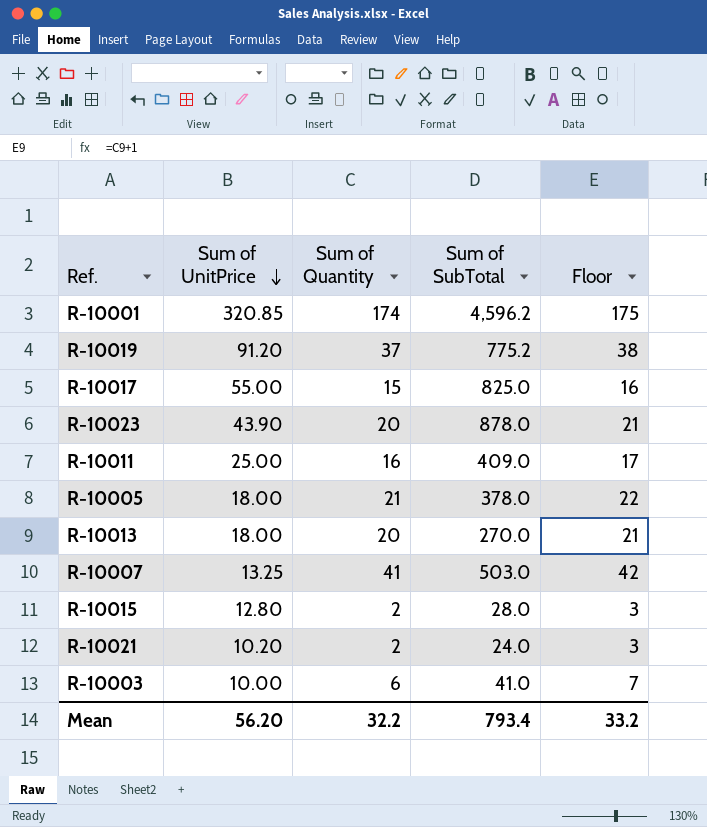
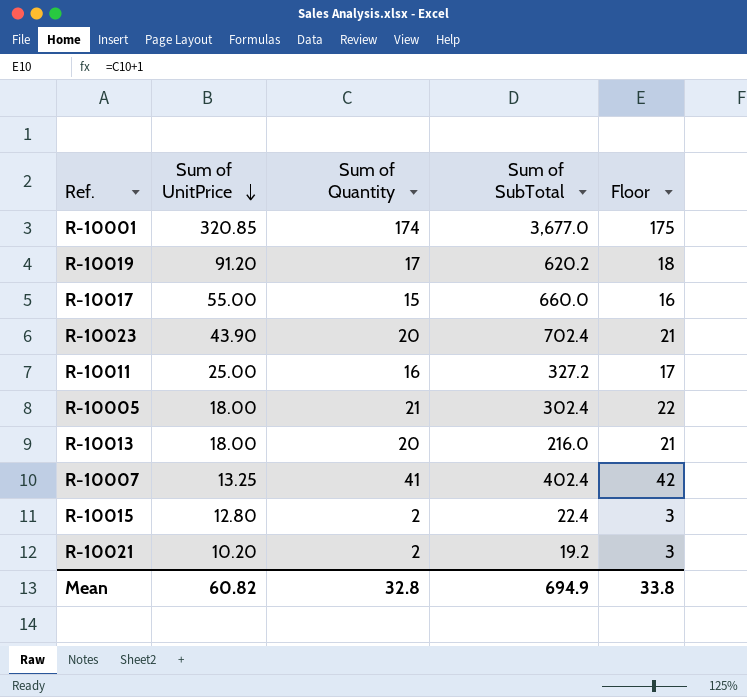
row R-10003: 10.00 | 6 | 41.0 | 7 -> none
R-10001 | Sum of SubTotal: 4,596.2 -> 3,677.0
R-10019 | Sum of Quantity: 37 -> 17
R-10019 | Sum of SubTotal: 775.2 -> 620.2
R-10019 | Floor: 38 -> 18
R-10017 | Sum of SubTotal: 825.0 -> 660.0
R-10023 | Sum of SubTotal: 878.0 -> 702.4
R-10011 | Sum of SubTotal: 409.0 -> 327.2
R-10005 | Sum of SubTotal: 378.0 -> 302.4
R-10013 | Sum of SubTotal: 270.0 -> 216.0
R-10007 | Sum of SubTotal: 503.0 -> 402.4
R-10015 | Sum of SubTotal: 28.0 -> 22.4
R-10021 | Sum of SubTotal: 24.0 -> 19.2
Mean | Sum of UnitPrice: 56.20 -> 60.82
Mean | Sum of Quantity: 32.2 -> 32.8
Mean | Sum of SubTotal: 793.4 -> 694.9
Mean | Floor: 33.2 -> 33.8

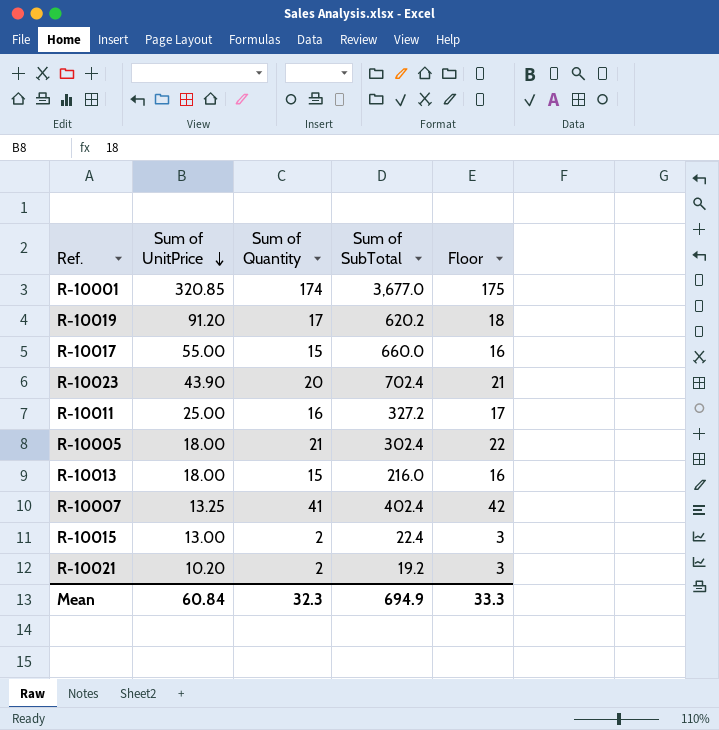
R-10013 | Sum of Quantity: 20 -> 15
R-10013 | Floor: 21 -> 16
R-10015 | Sum of UnitPrice: 12.80 -> 13.00
Mean | Sum of UnitPrice: 60.82 -> 60.84
Mean | Sum of Quantity: 32.8 -> 32.3
Mean | Floor: 33.8 -> 33.3

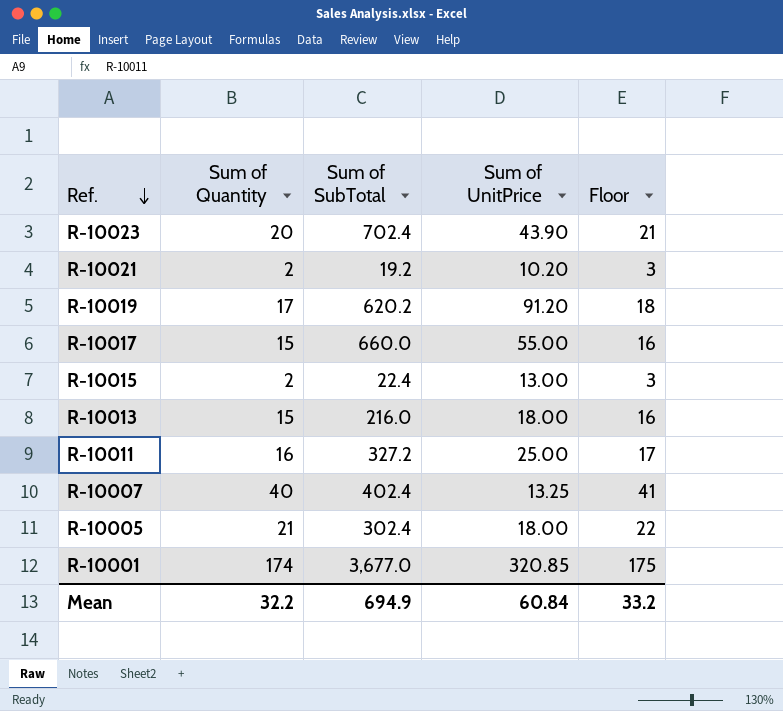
row order: Sum of UnitPrice descending -> Ref. descending
column Sum of UnitPrice | position: 2 -> 4
R-10007 | Sum of Quantity: 41 -> 40
R-10007 | Floor: 42 -> 41
Mean | Sum of Quantity: 32.3 -> 32.2
Mean | Floor: 33.3 -> 33.2

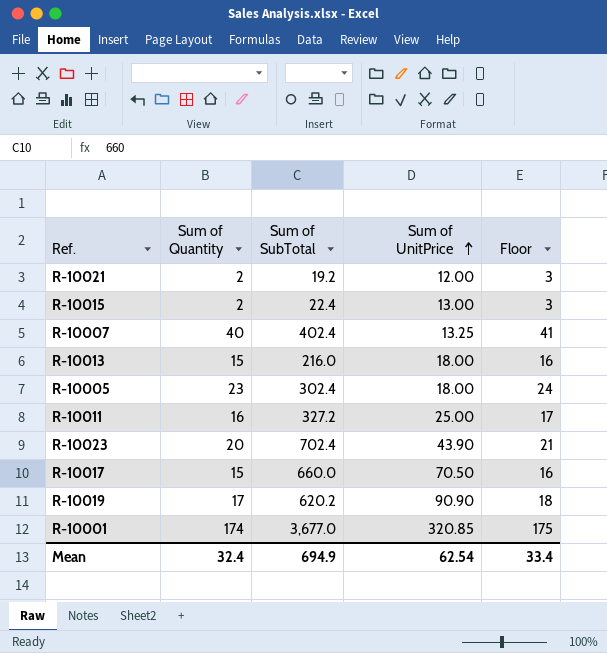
row order: Ref. descending -> Sum of UnitPrice ascending
R-10021 | Sum of UnitPrice: 10.20 -> 12.00
R-10005 | Sum of Quantity: 21 -> 23
R-10005 | Floor: 22 -> 24
R-10017 | Sum of UnitPrice: 55.00 -> 70.50
R-10019 | Sum of UnitPrice: 91.20 -> 90.90
Mean | Sum of Quantity: 32.2 -> 32.4
Mean | Sum of UnitPrice: 60.84 -> 62.54
Mean | Floor: 33.2 -> 33.4

